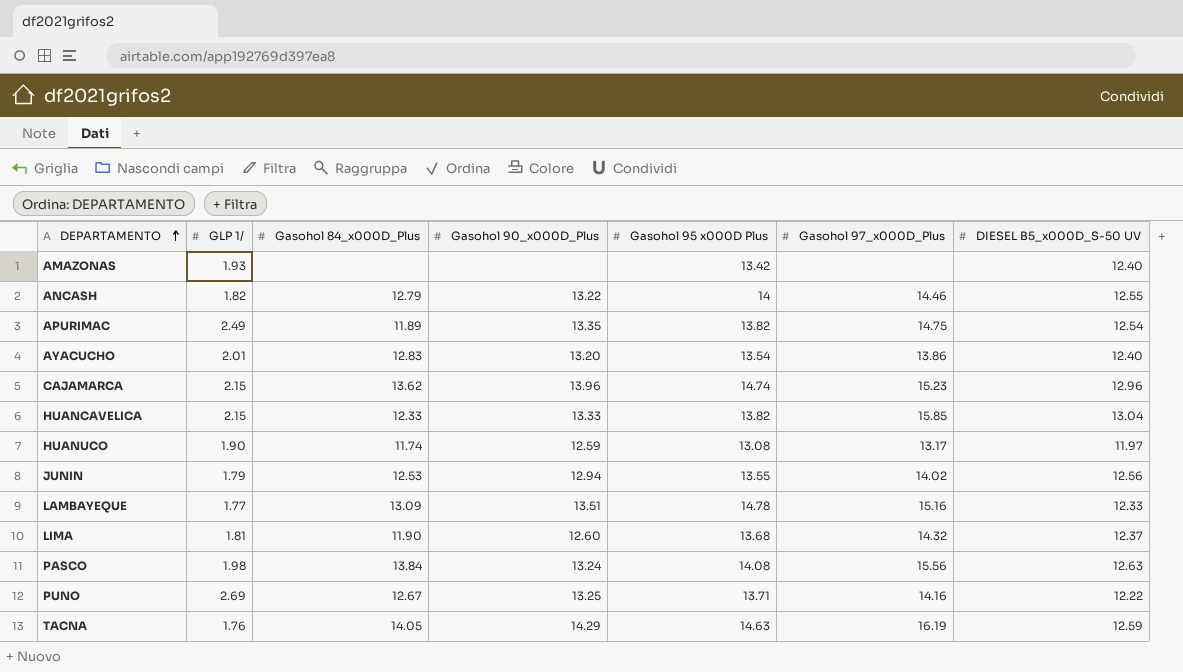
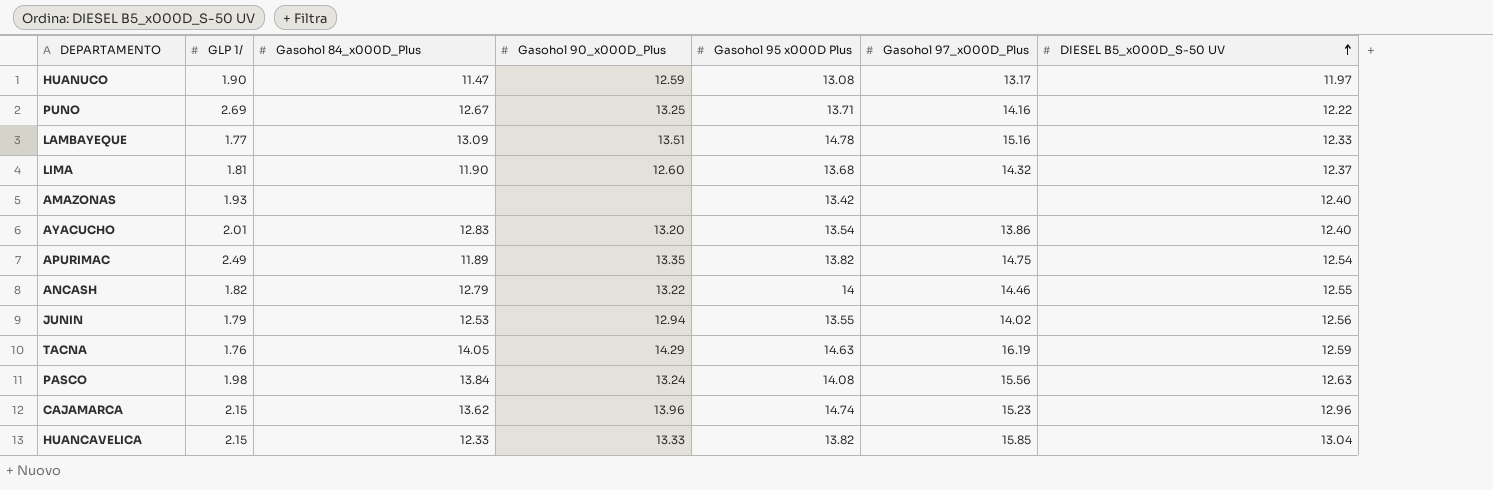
row order: DEPARTAMENTO ascending -> DIESEL B5_x000D_S-50 UV ascending
HUANUCO | Gasohol 84_x000D_Plus: 11.74 -> 11.47

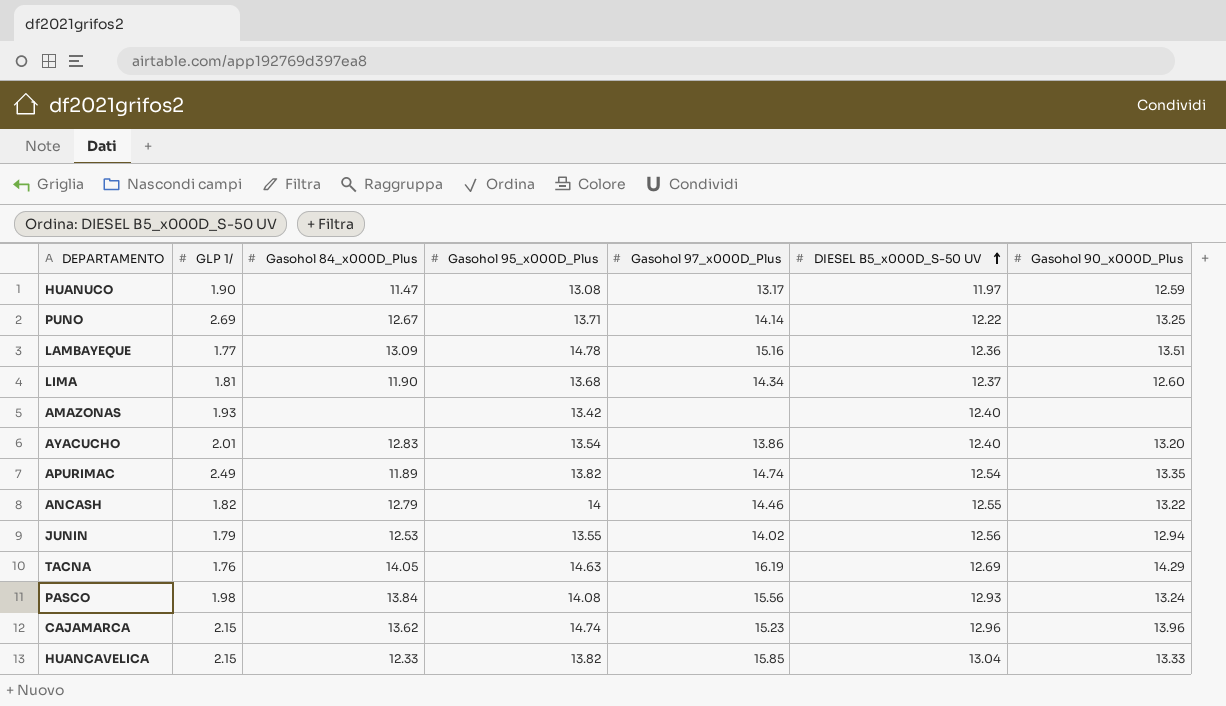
column name: Gasohol 95 x000D Plus -> Gasohol 95_x000D_Plus
column Gasohol 90_x000D_Plus | position: 4 -> 7
PUNO | Gasohol 97_x000D_Plus: 14.16 -> 14.14
LAMBAYEQUE | DIESEL B5_x000D_S-50 UV: 12.33 -> 12.36
LIMA | Gasohol 97_x000D_Plus: 14.32 -> 14.34
APURIMAC | Gasohol 97_x000D_Plus: 14.75 -> 14.74
TACNA | DIESEL B5_x000D_S-50 UV: 12.59 -> 12.69
PASCO | DIESEL B5_x000D_S-50 UV: 12.63 -> 12.93

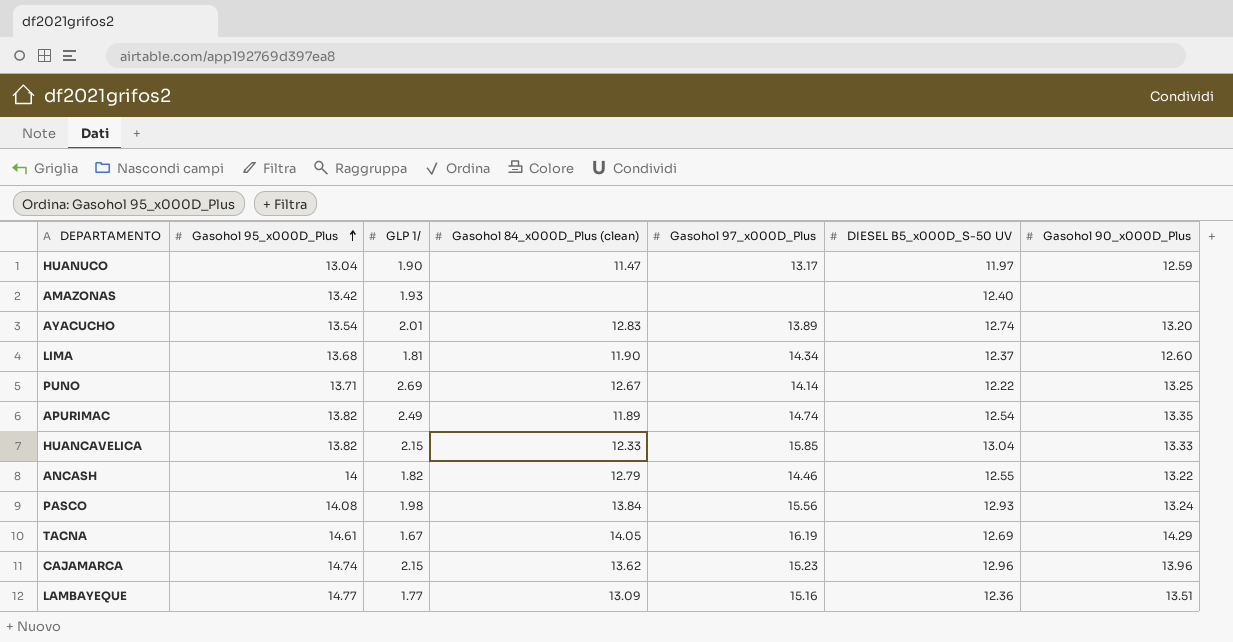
row order: DIESEL B5_x000D_S-50 UV ascending -> Gasohol 95_x000D_Plus ascending
column Gasohol 95_x000D_Plus | position: 4 -> 2
column name: Gasohol 84_x000D_Plus -> Gasohol 84_x000D_Plus (clean)
row JUNIN: 1.79 | 12.53 | 13.55 | 14.02 | 12.56 | 12.94 -> none
HUANUCO | Gasohol 95_x000D_Plus: 13.08 -> 13.04
AYACUCHO | Gasohol 97_x000D_Plus: 13.86 -> 13.89
AYACUCHO | DIESEL B5_x000D_S-50 UV: 12.40 -> 12.74
TACNA | Gasohol 95_x000D_Plus: 14.63 -> 14.61
TACNA | GLP 1/: 1.76 -> 1.67
LAMBAYEQUE | Gasohol 95_x000D_Plus: 14.78 -> 14.77

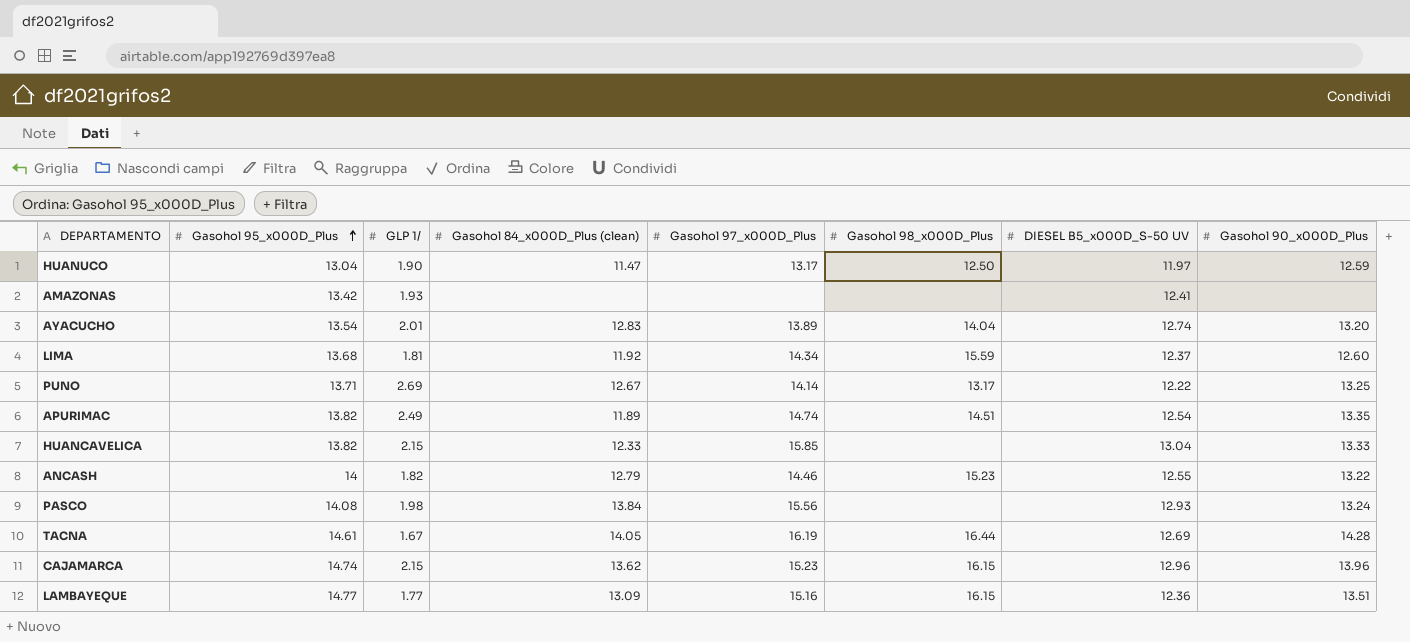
column Gasohol 98_x000D_Plus | position: none -> 6
AMAZONAS | DIESEL B5_x000D_S-50 UV: 12.40 -> 12.41
LIMA | Gasohol 84_x000D_Plus (clean): 11.90 -> 11.92
TACNA | Gasohol 90_x000D_Plus: 14.29 -> 14.28

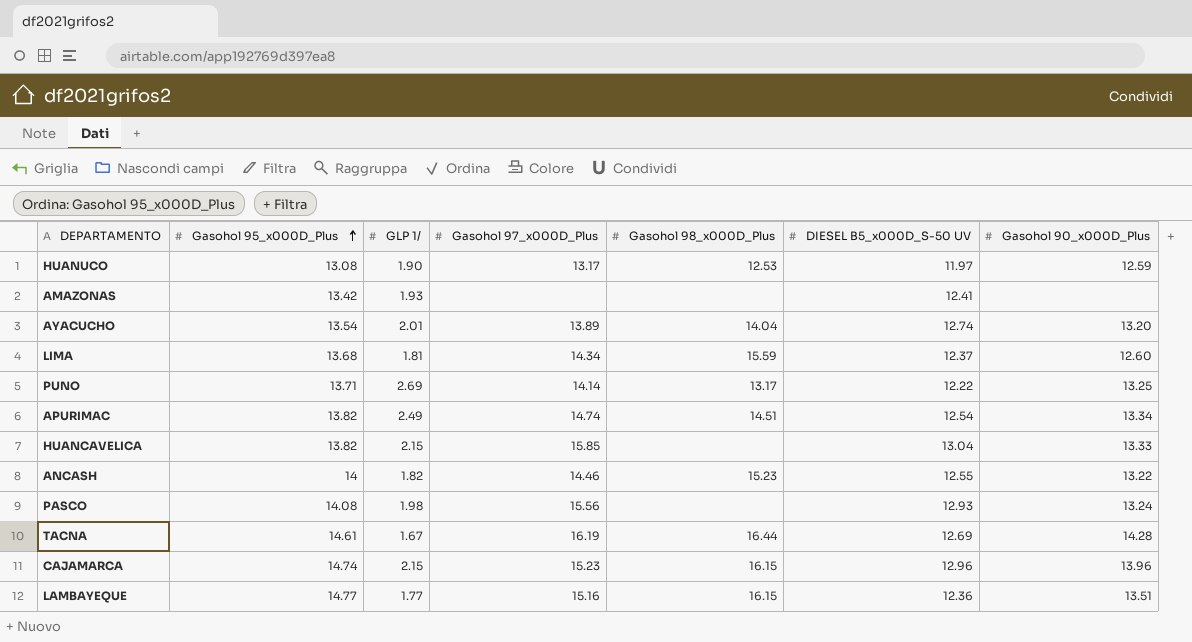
column Gasohol 84_x000D_Plus (clean) | position: 4 -> none
HUANUCO | Gasohol 95_x000D_Plus: 13.04 -> 13.08
HUANUCO | Gasohol 98_x000D_Plus: 12.50 -> 12.53
APURIMAC | Gasohol 90_x000D_Plus: 13.35 -> 13.34

